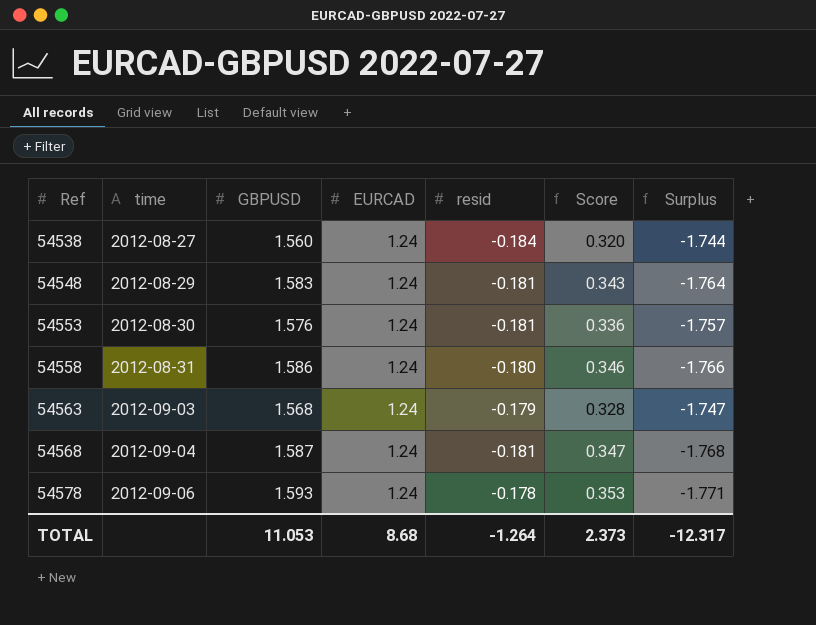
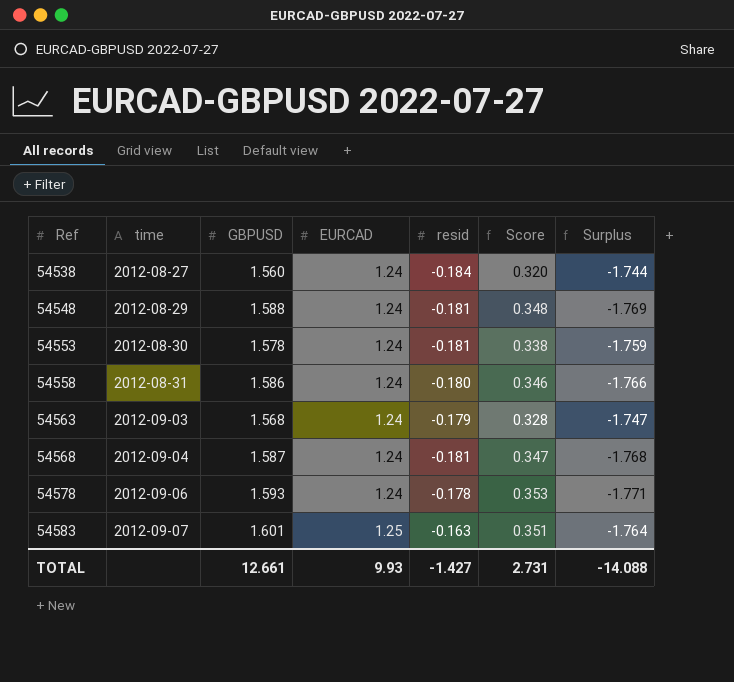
54548 | GBPUSD: 1.583 -> 1.588
54548 | Score: 0.343 -> 0.348
54548 | Surplus: -1.764 -> -1.769
54553 | GBPUSD: 1.576 -> 1.578
54553 | Score: 0.336 -> 0.338
54553 | Surplus: -1.757 -> -1.759
row 54583: none -> 2012-09-07 | 1.601 | 1.25 | -0.163 | 0.351 | -1.764
TOTAL | GBPUSD: 11.053 -> 12.661
TOTAL | EURCAD: 8.68 -> 9.93
TOTAL | resid: -1.264 -> -1.427
TOTAL | Score: 2.373 -> 2.731
TOTAL | Surplus: -12.317 -> -14.088

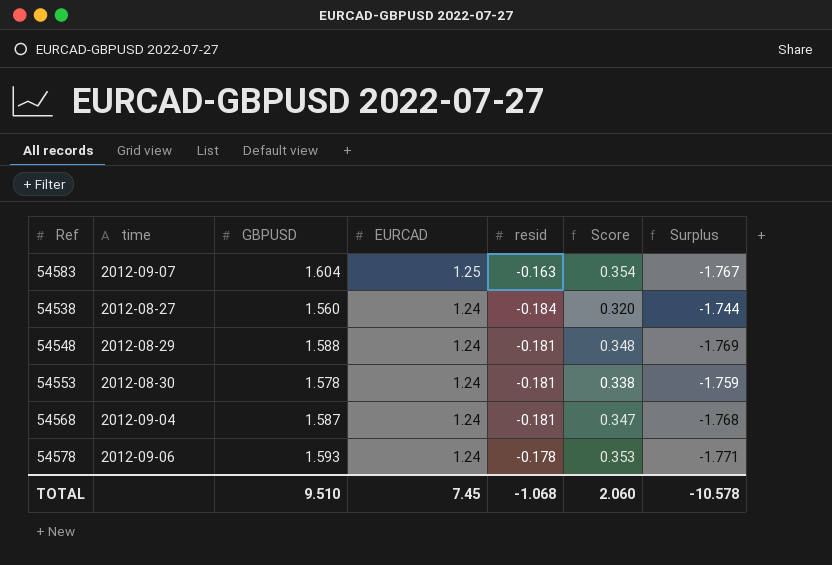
row order: Ref ascending -> EURCAD descending
row 54558: 2012-08-31 | 1.586 | 1.24 | -0.180 | 0.346 | -1.766 -> none
row 54563: 2012-09-03 | 1.568 | 1.24 | -0.179 | 0.328 | -1.747 -> none
54583 | GBPUSD: 1.601 -> 1.604
54583 | Score: 0.351 -> 0.354
54583 | Surplus: -1.764 -> -1.767
TOTAL | GBPUSD: 12.661 -> 9.510
TOTAL | EURCAD: 9.93 -> 7.45
TOTAL | resid: -1.427 -> -1.068
TOTAL | Score: 2.731 -> 2.060
TOTAL | Surplus: -14.088 -> -10.578

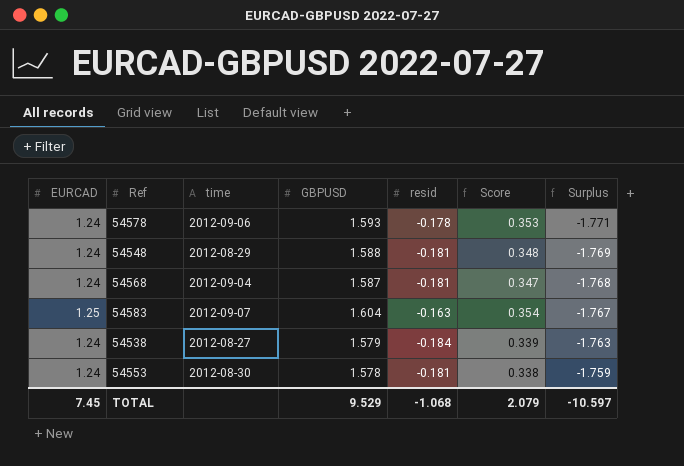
row order: EURCAD descending -> Surplus ascending
column EURCAD | position: 4 -> 1
54538 | GBPUSD: 1.560 -> 1.579
54538 | Score: 0.320 -> 0.339
54538 | Surplus: -1.744 -> -1.763
TOTAL | GBPUSD: 9.510 -> 9.529
TOTAL | Score: 2.060 -> 2.079
TOTAL | Surplus: -10.578 -> -10.597

